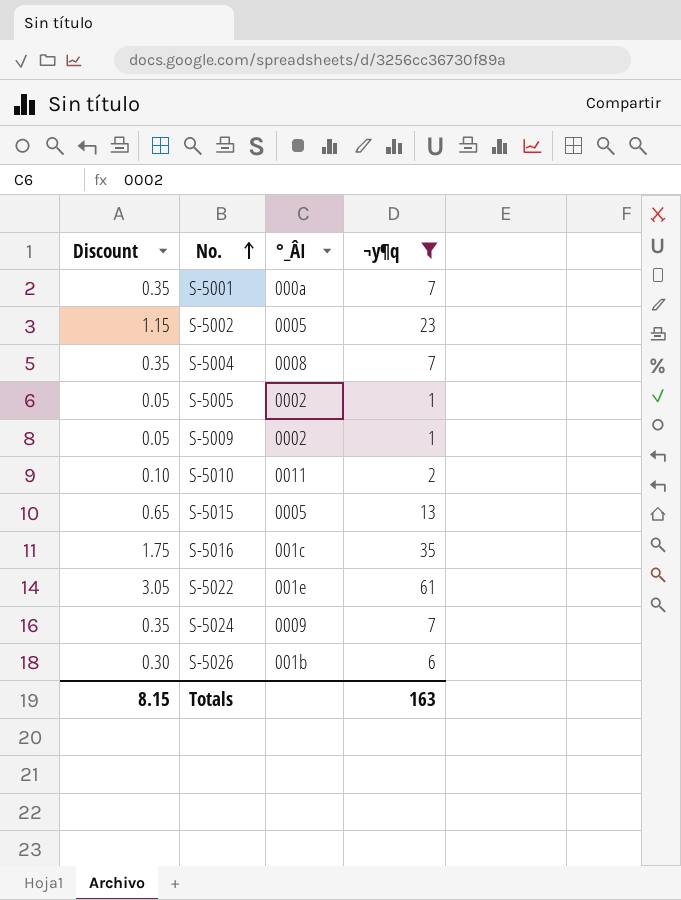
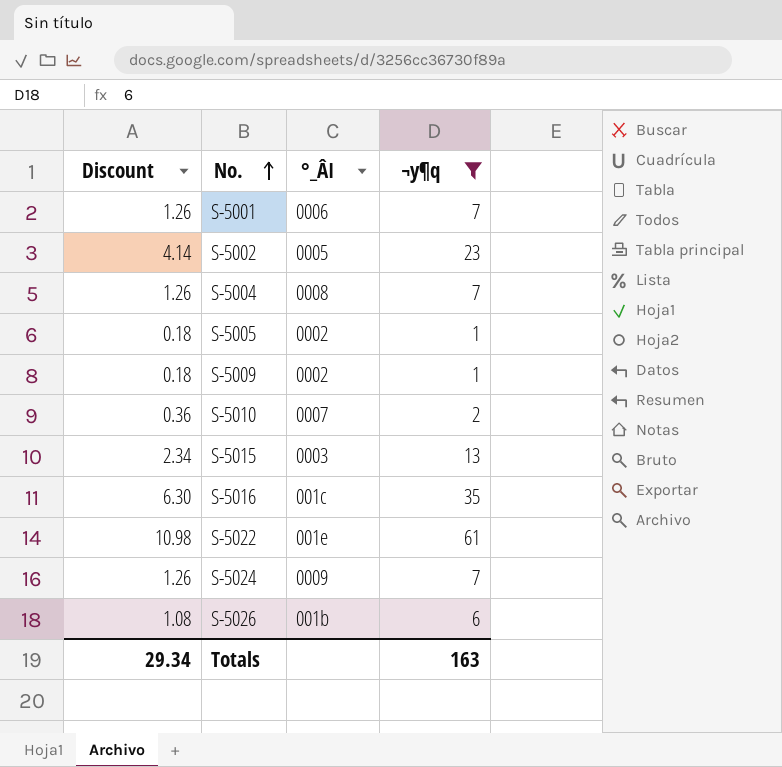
column Discount | formula: [¬y¶q] * 0.05 -> [¬y¶q] * 0.18
S-5001 | °_ÂI: 000a -> 0006
S-5010 | °_ÂI: 0011 -> 0007
S-5015 | °_ÂI: 0005 -> 0003
Totals | Discount: 8.15 -> 29.34

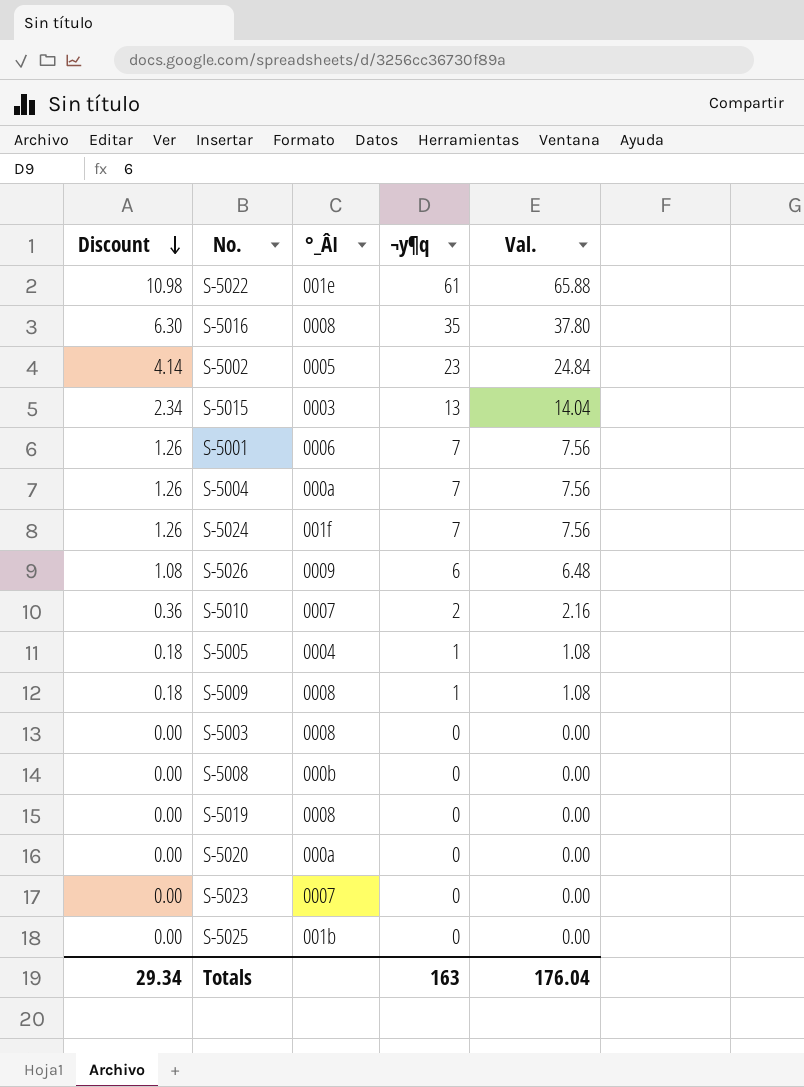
filter: ¬y¶q != 0 -> none
row order: No. ascending -> Discount descending
column Val. | formula: none -> [¬y¶q] * 1.08
S-5016 | °_ÂI: 001c -> 0008
S-5004 | °_ÂI: 0008 -> 000a
S-5024 | °_ÂI: 0009 -> 001f
S-5026 | °_ÂI: 001b -> 0009
S-5005 | °_ÂI: 0002 -> 0004
S-5009 | °_ÂI: 0002 -> 0008

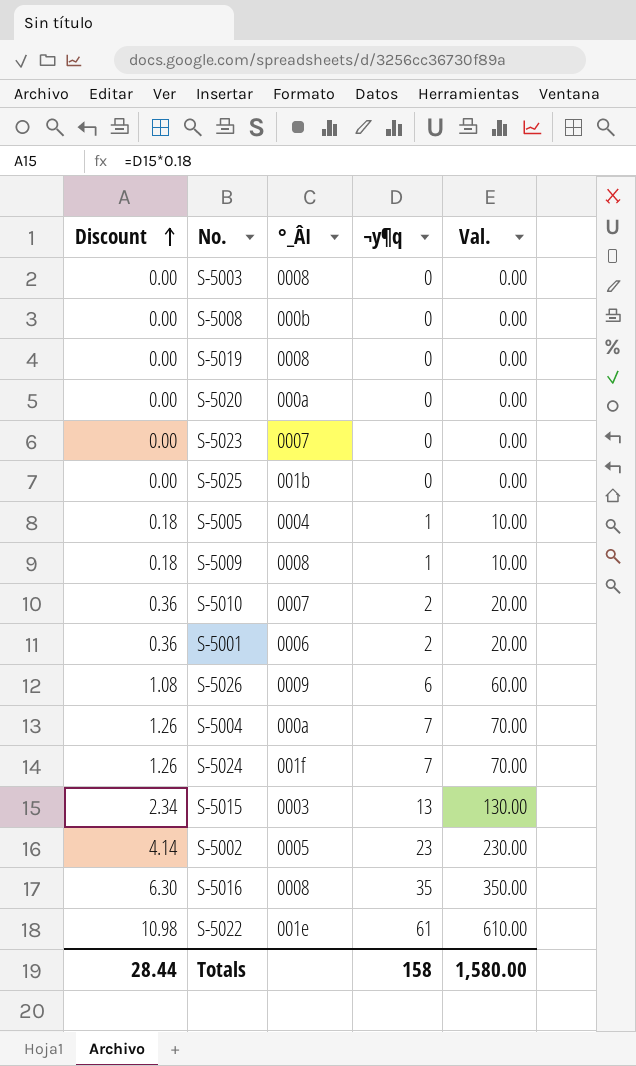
row order: Discount descending -> Discount ascending
column Val. | formula: [¬y¶q] * 1.08 -> [¬y¶q] * 10
S-5001 | Discount: 1.26 -> 0.36
S-5001 | ¬y¶q: 7 -> 2
Totals | Discount: 29.34 -> 28.44
Totals | ¬y¶q: 163 -> 158
Totals | Val.: 176.04 -> 1,580.00

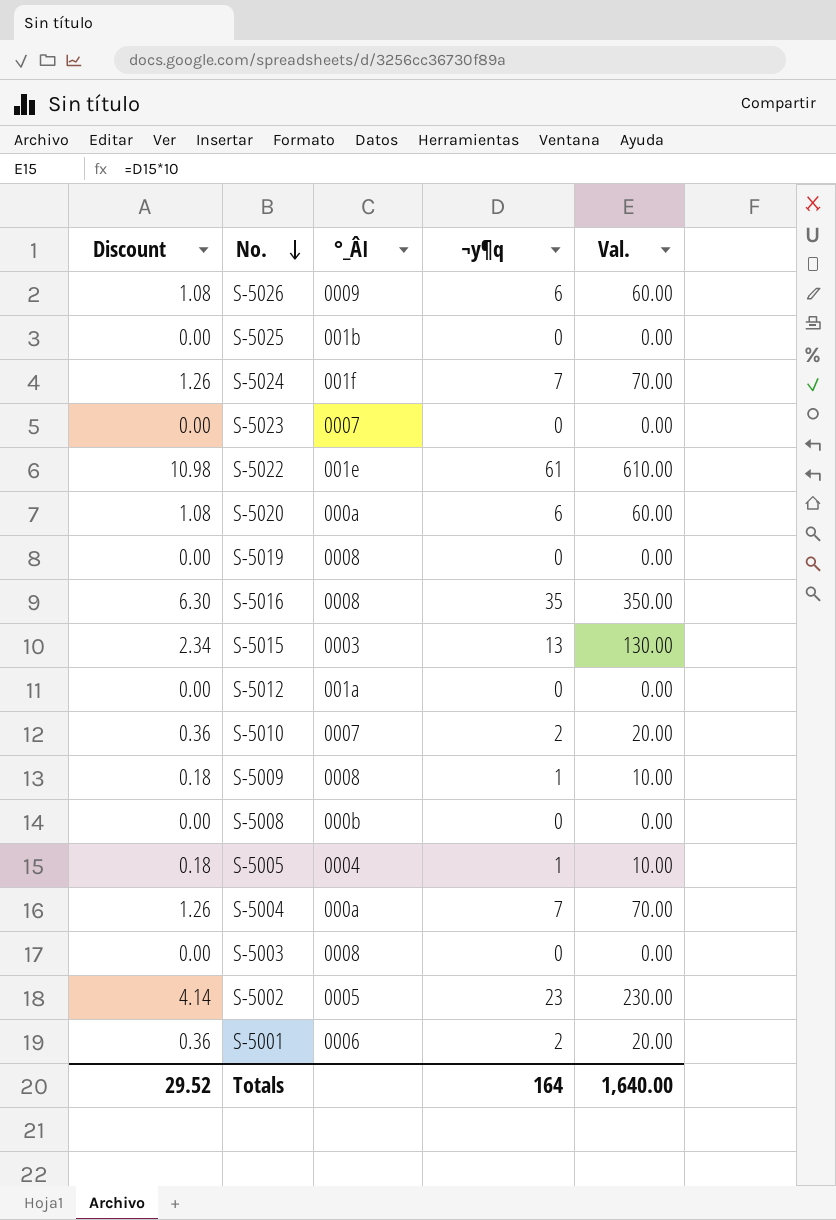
row order: Discount ascending -> No. descending
S-5020 | Discount: 0.00 -> 1.08
S-5020 | ¬y¶q: 0 -> 6
S-5020 | Val.: 0.00 -> 60.00
row S-5012: none -> 0.00 | 001a | 0 | 0.00
Totals | Discount: 28.44 -> 29.52
Totals | ¬y¶q: 158 -> 164
Totals | Val.: 1,580.00 -> 1,640.00

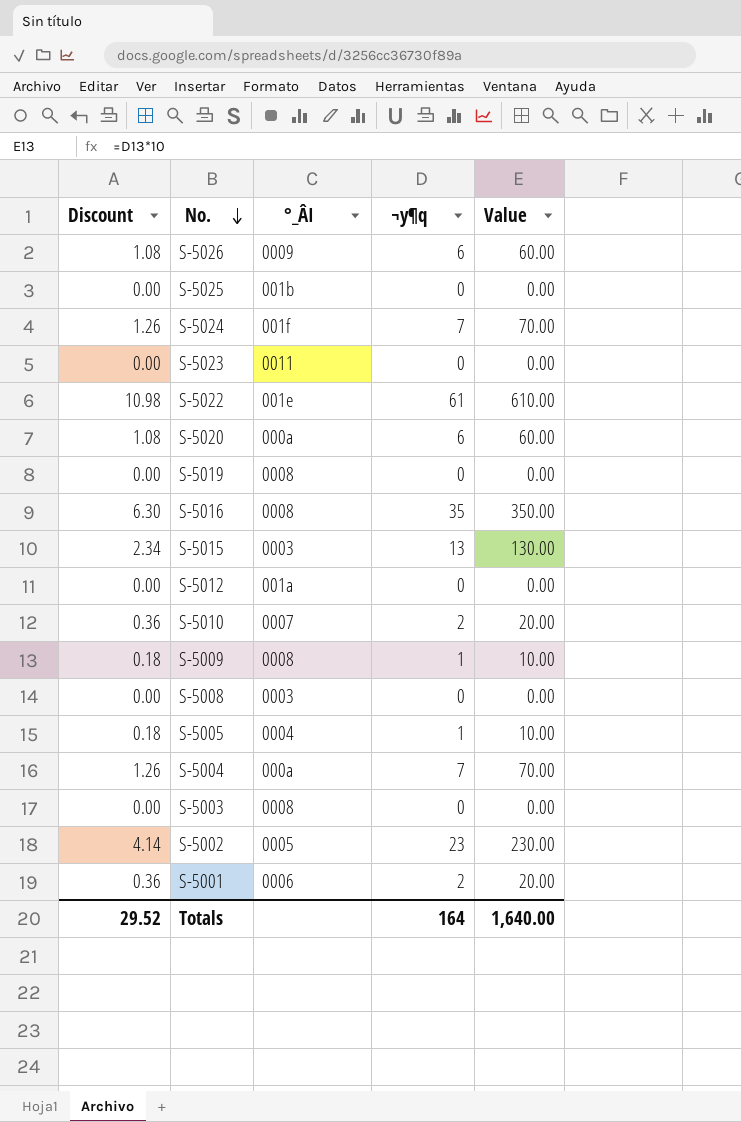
column name: Val. -> Value
S-5023 | °_ÂI: 0007 -> 0011
S-5008 | °_ÂI: 000b -> 0003

